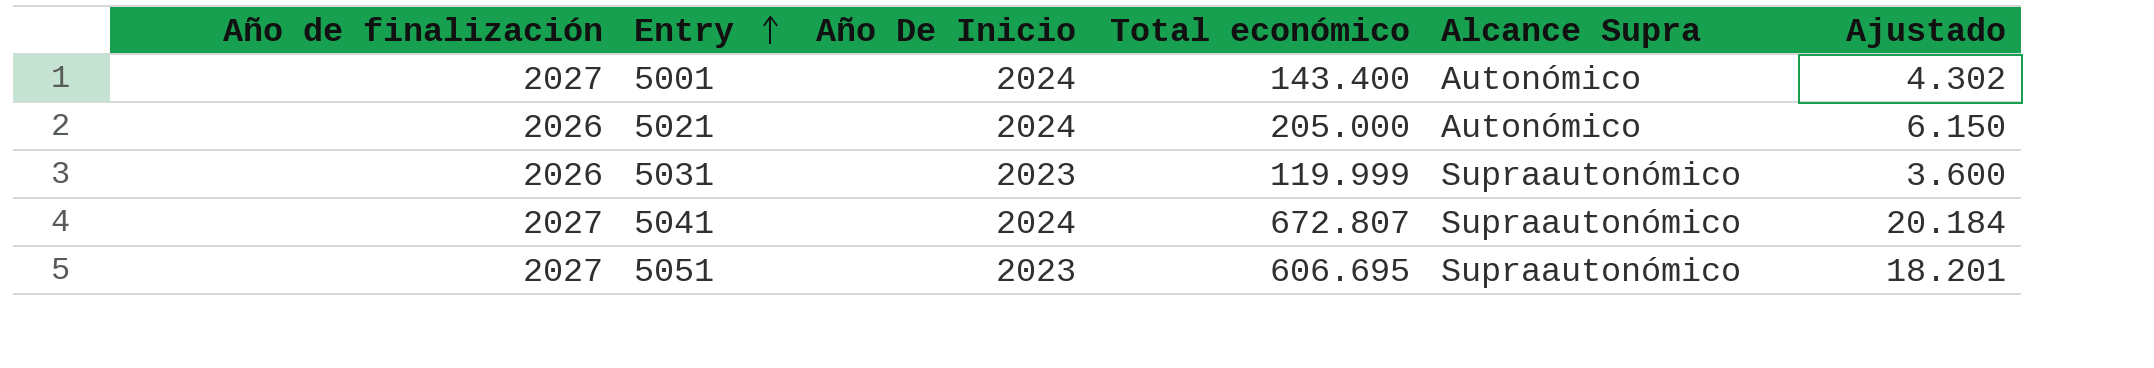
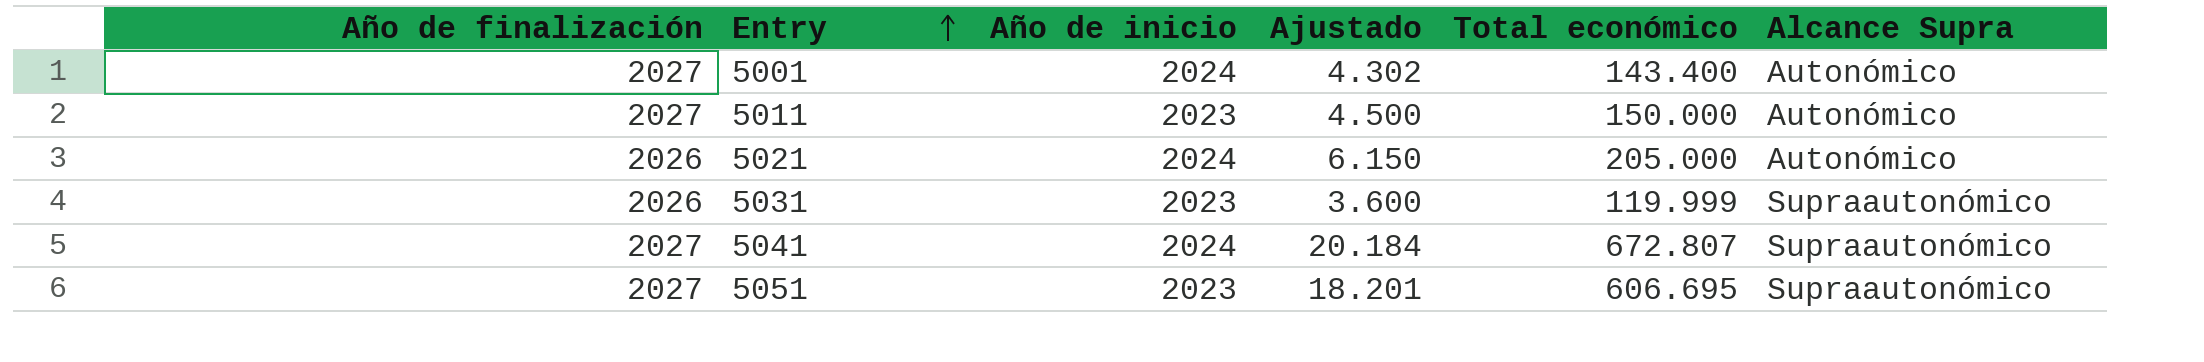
column name: Año De Inicio -> Año de inicio
column Ajustado | position: 6 -> 4
row 5011: none -> 2027 | 2023 | 4.500 | 150.000 | Autonómico

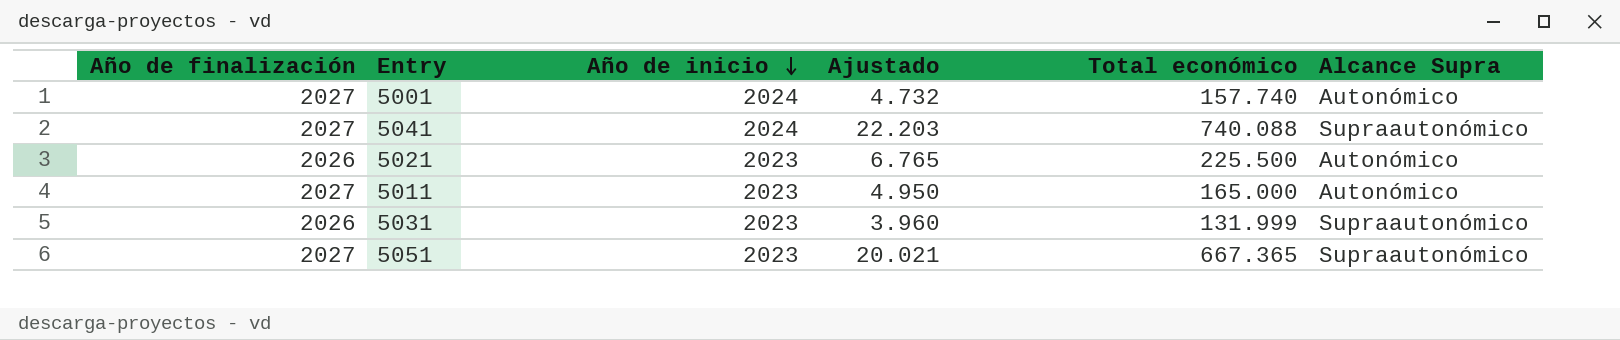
row order: Entry ascending -> Año de inicio descending
5001 | Ajustado: 4.302 -> 4.732
5001 | Total económico: 143.400 -> 157.740
5041 | Ajustado: 20.184 -> 22.203
5041 | Total económico: 672.807 -> 740.088
5021 | Año de inicio: 2024 -> 2023
5021 | Ajustado: 6.150 -> 6.765
5021 | Total económico: 205.000 -> 225.500
5011 | Ajustado: 4.500 -> 4.950
5011 | Total económico: 150.000 -> 165.000
5031 | Ajustado: 3.600 -> 3.960
5031 | Total económico: 119.999 -> 131.999
5051 | Ajustado: 18.201 -> 20.021
5051 | Total económico: 606.695 -> 667.365

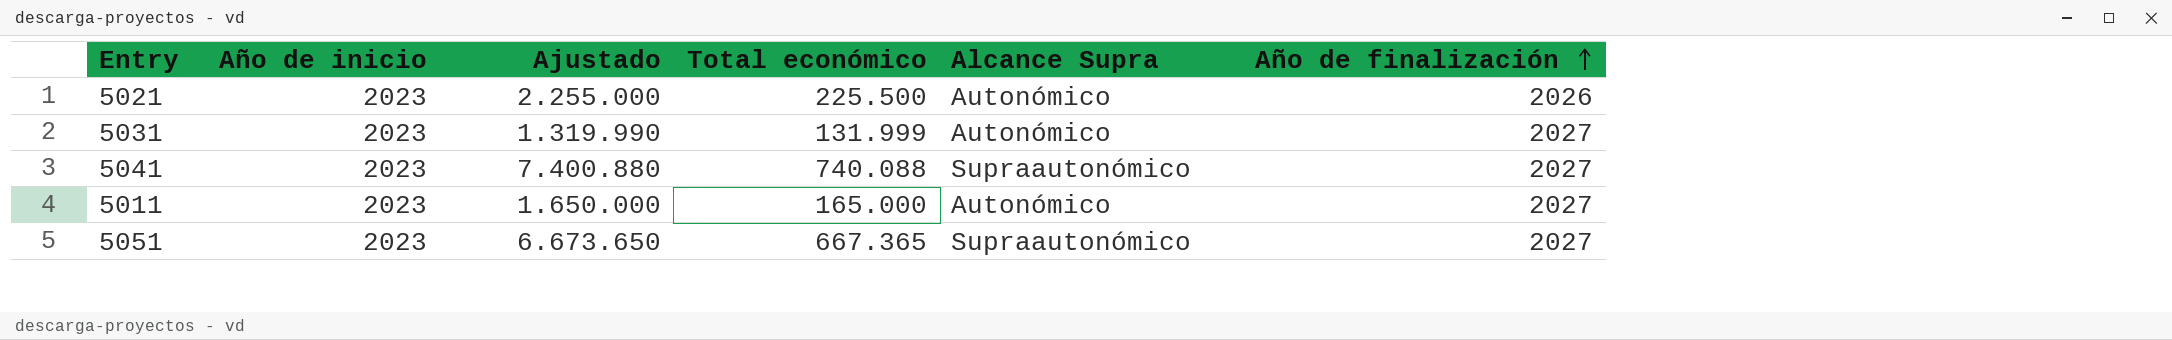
row order: Año de inicio descending -> Año de finalización ascending
column Ajustado | formula: [Total económico] * 0,03 -> [Total económico] * 10
column Año de finalización | position: 1 -> 6
row 5001: 2027 | 2024 | 4.732 | 157.740 | Autonómico -> none
5031 | Alcance Supra: Supraautonómico -> Autonómico
5031 | Año de finalización: 2026 -> 2027
5041 | Año de inicio: 2024 -> 2023

